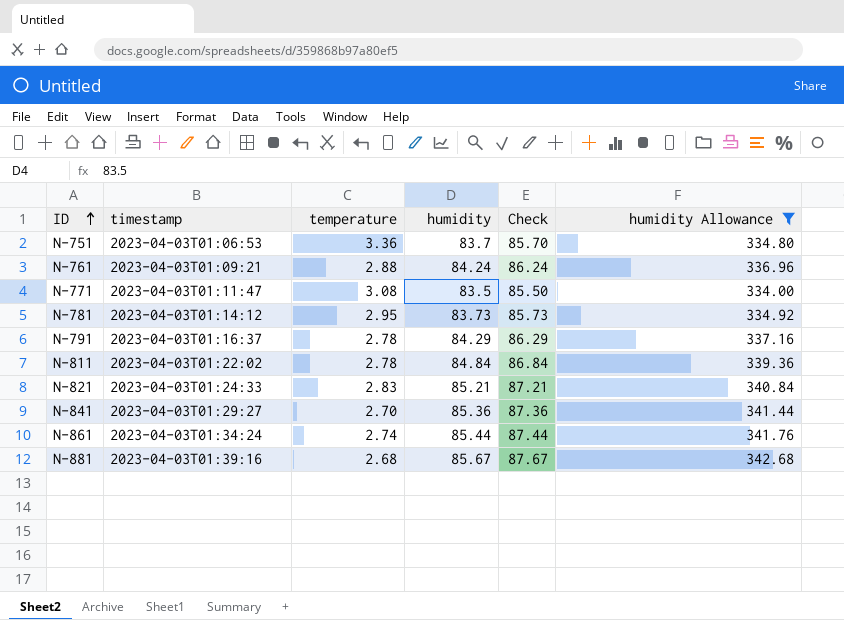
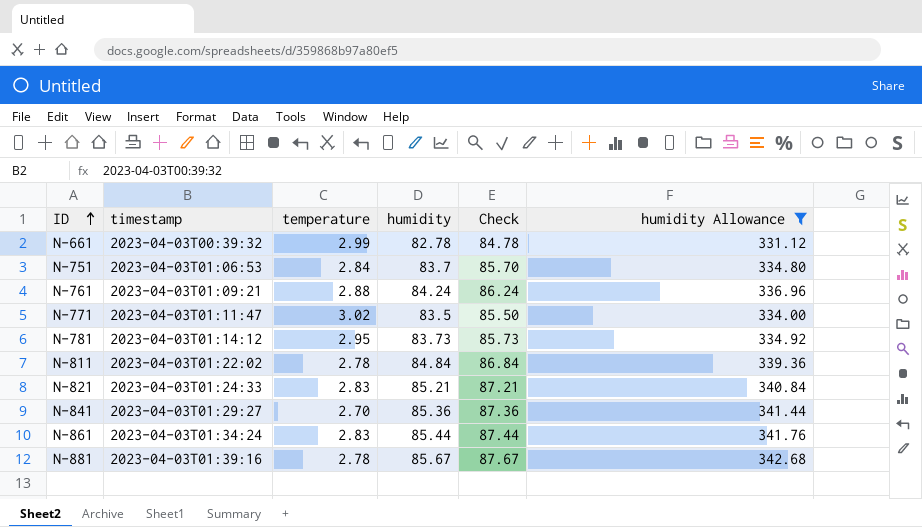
row N-791: 2023-04-03T01:16:37 | 2.78 | 84.29 | 86.29 | 337.16 -> none
row N-661: none -> 2023-04-03T00:39:32 | 2.99 | 82.78 | 84.78 | 331.12
N-751 | temperature: 3.36 -> 2.84
N-771 | temperature: 3.08 -> 3.02
N-861 | temperature: 2.74 -> 2.83
N-881 | temperature: 2.68 -> 2.78

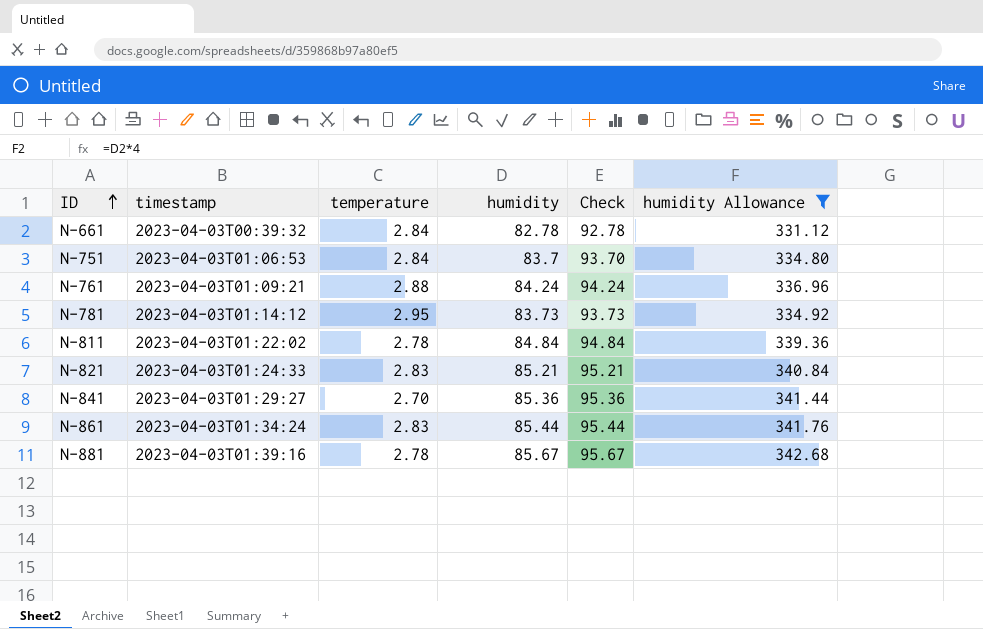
column Check | formula: [humidity] + 2 -> [humidity] + 10
row N-771: 2023-04-03T01:11:47 | 3.02 | 83.5 | 85.50 | 334.00 -> none
N-661 | temperature: 2.99 -> 2.84

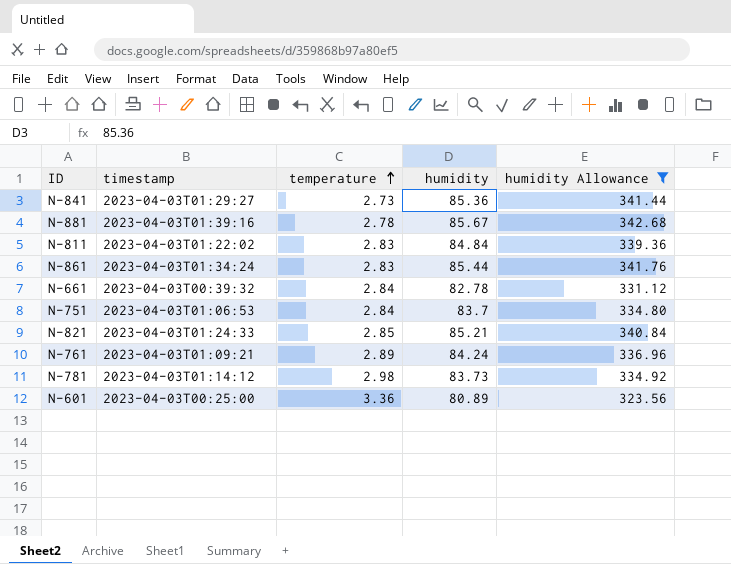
row order: ID ascending -> temperature ascending
column Check | formula: [humidity] + 10 -> none
N-841 | temperature: 2.70 -> 2.73
N-811 | temperature: 2.78 -> 2.83
N-821 | temperature: 2.83 -> 2.85
N-761 | temperature: 2.88 -> 2.89
N-781 | temperature: 2.95 -> 2.98
row N-601: none -> 2023-04-03T00:25:00 | 3.36 | 80.89 | 323.56

